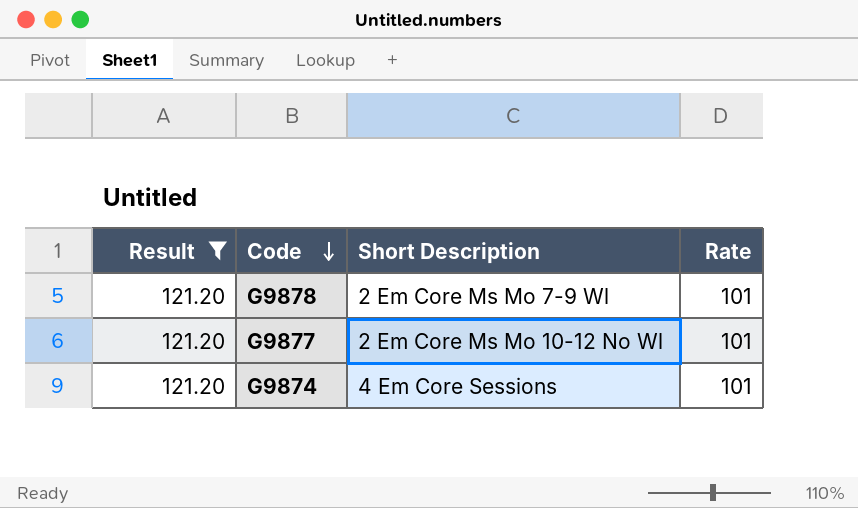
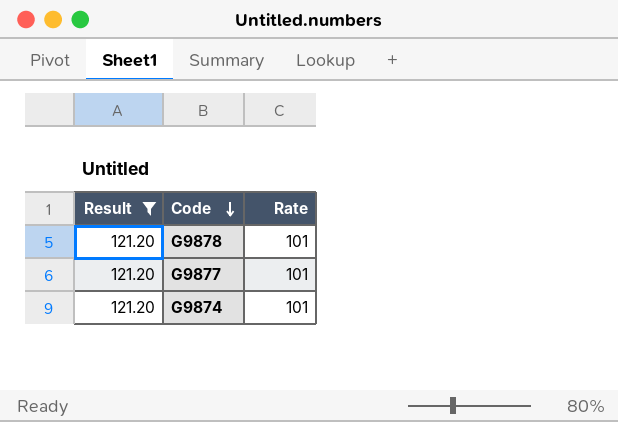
column Short Description | position: 3 -> none

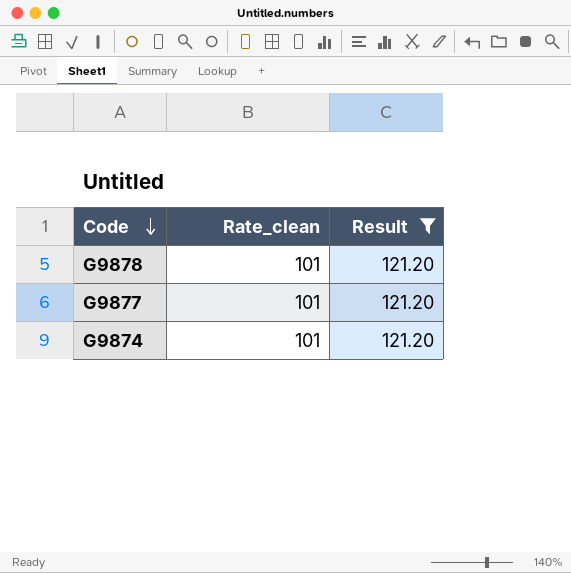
column name: Rate -> Rate_clean
column Result | position: 1 -> 3

